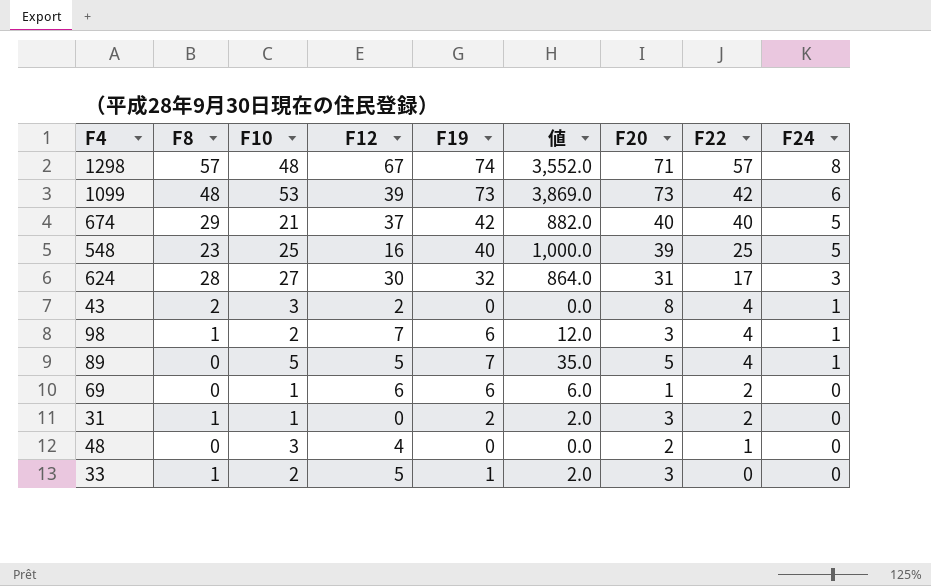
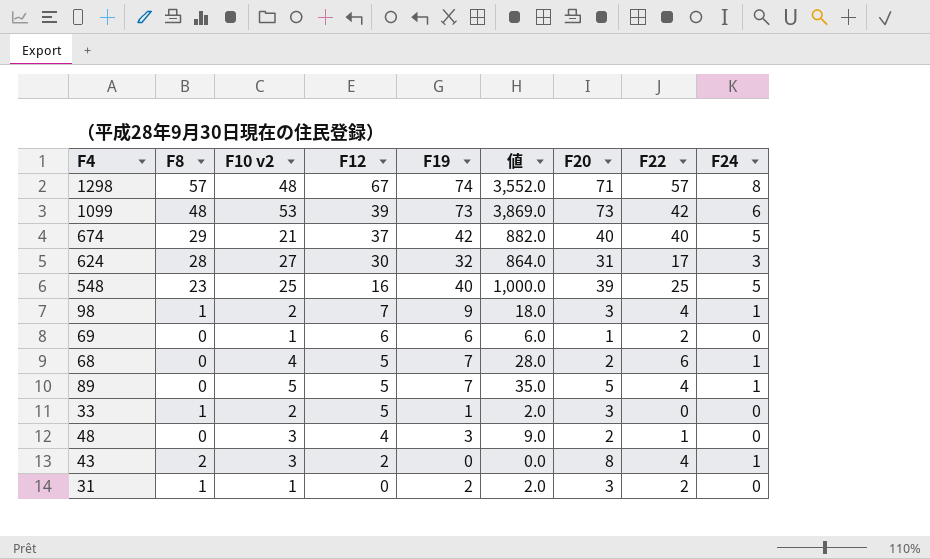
row order: F22 descending -> F12 descending
column name: F10 -> F10 v2
98 | F19: 6 -> 9
98 | 値: 12.0 -> 18.0
row 68: none -> 0 | 4 | 5 | 7 | 28.0 | 2 | 6 | 1
48 | F19: 0 -> 3
48 | 値: 0.0 -> 9.0

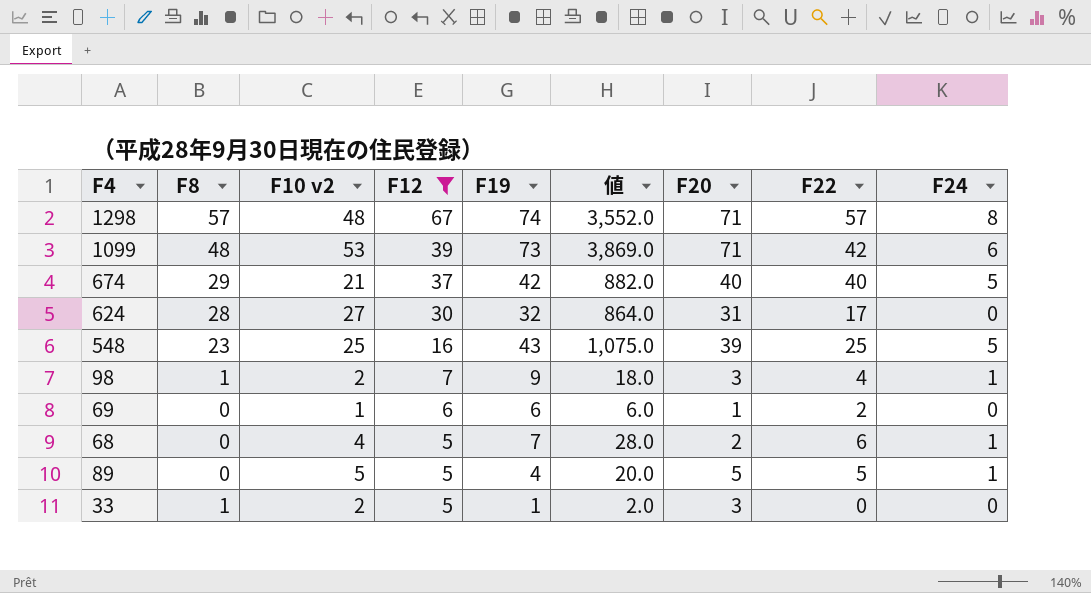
filter: none -> F12 >= 5
1099 | F20: 73 -> 71
624 | F24: 3 -> 0
548 | F19: 40 -> 43
548 | 値: 1,000.0 -> 1,075.0
89 | F19: 7 -> 4
89 | 値: 35.0 -> 20.0
89 | F22: 4 -> 5

